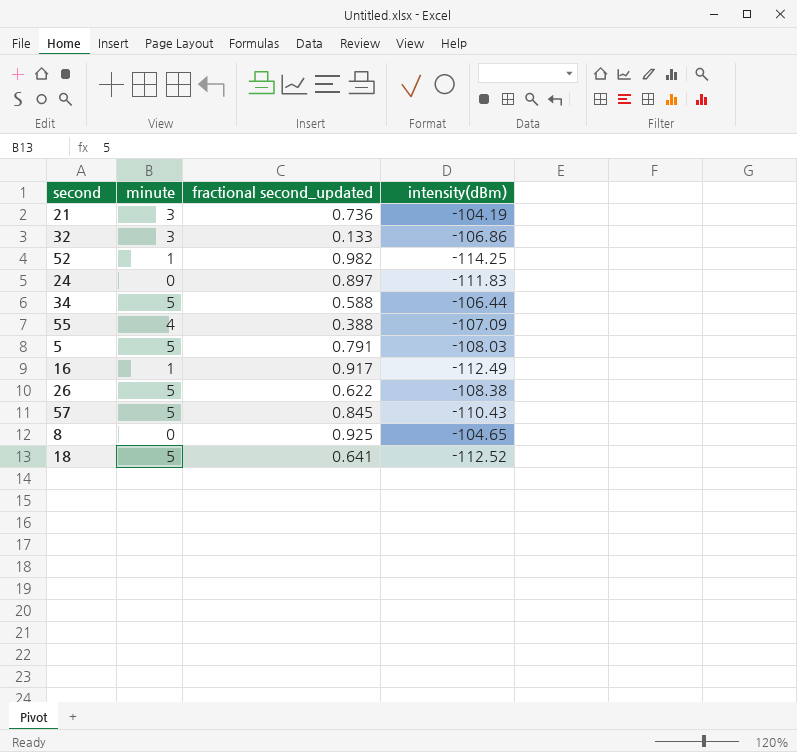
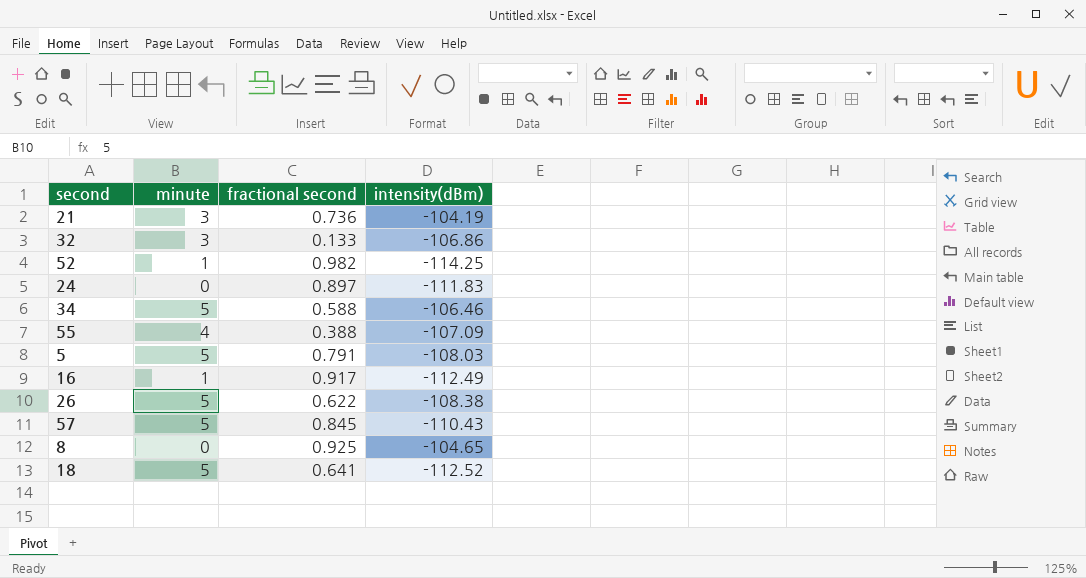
column name: fractional second_updated -> fractional second
34 | intensity(dBm): -106.44 -> -106.46

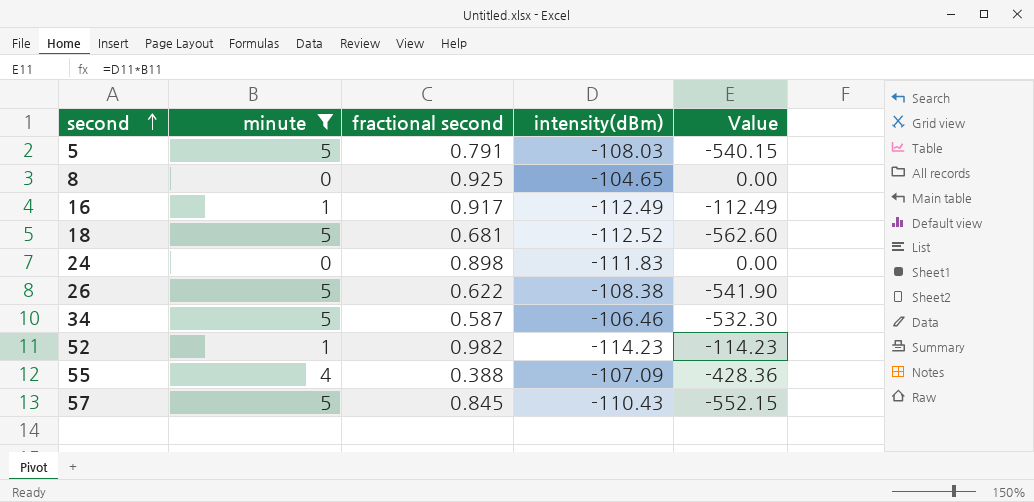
filter: none -> minute != 3
row order: none -> second ascending
column Value | formula: none -> [minute] * [intensity(dBm)]
18 | fractional second: 0.641 -> 0.681
24 | fractional second: 0.897 -> 0.898
34 | fractional second: 0.588 -> 0.587
52 | intensity(dBm): -114.25 -> -114.23

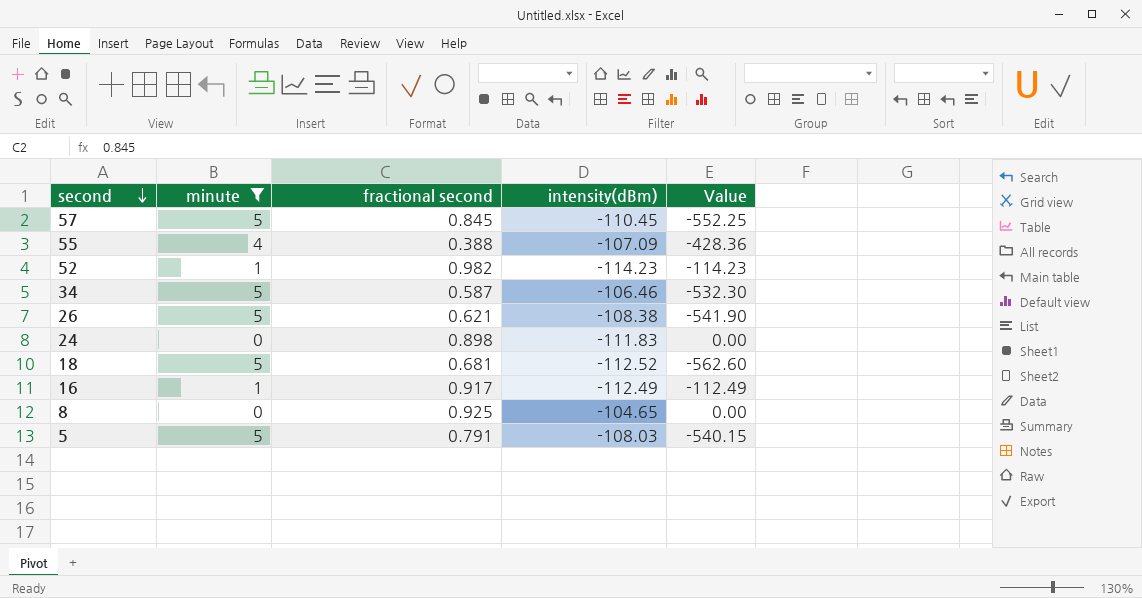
row order: second ascending -> second descending
57 | intensity(dBm): -110.43 -> -110.45
57 | Value: -552.15 -> -552.25
26 | fractional second: 0.622 -> 0.621

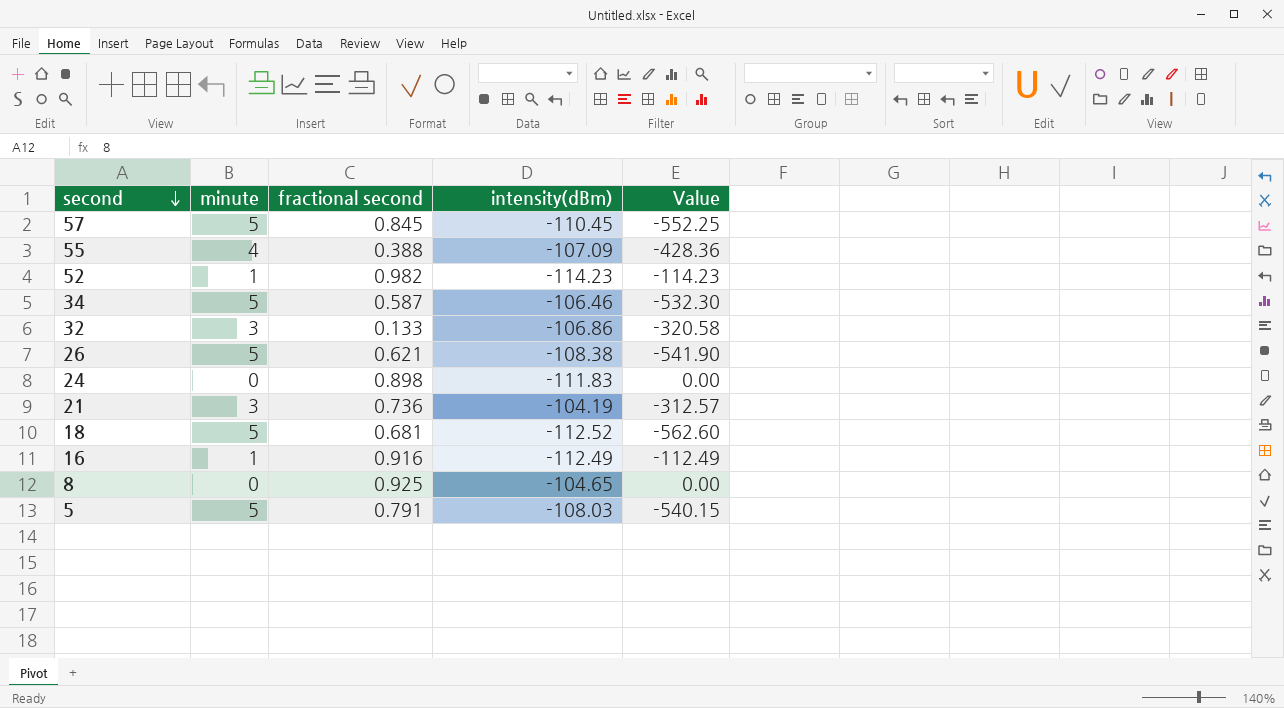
filter: minute != 3 -> none
16 | fractional second: 0.917 -> 0.916

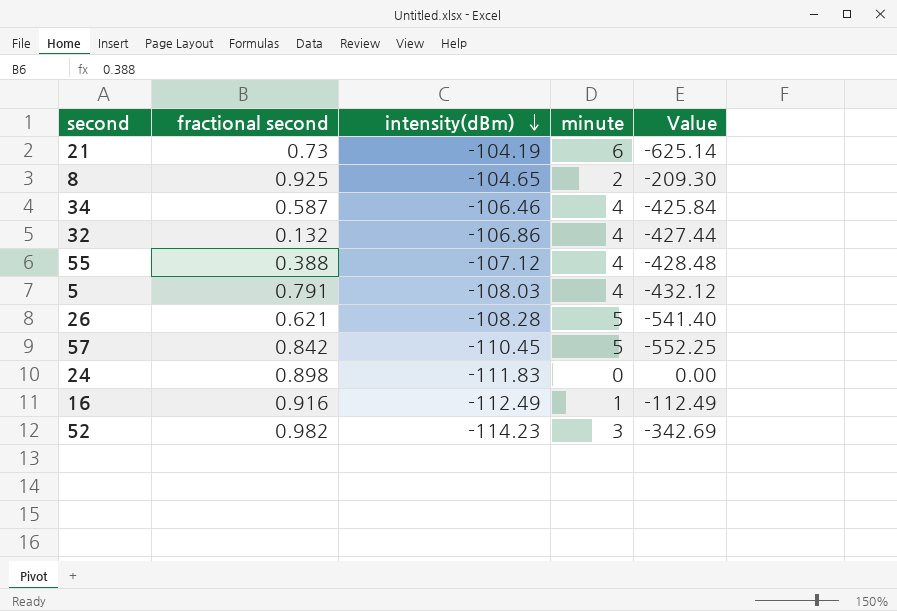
row order: second descending -> intensity(dBm) descending
column minute | position: 2 -> 4
row 18: 5 | 0.681 | -112.52 | -562.60 -> none
21 | fractional second: 0.736 -> 0.73
21 | minute: 3 -> 6
21 | Value: -312.57 -> -625.14
8 | minute: 0 -> 2
8 | Value: 0.00 -> -209.30
34 | minute: 5 -> 4
34 | Value: -532.30 -> -425.84
32 | fractional second: 0.133 -> 0.132
32 | minute: 3 -> 4
32 | Value: -320.58 -> -427.44
55 | intensity(dBm): -107.09 -> -107.12
55 | Value: -428.36 -> -428.48
5 | minute: 5 -> 4
5 | Value: -540.15 -> -432.12
26 | intensity(dBm): -108.38 -> -108.28
26 | Value: -541.90 -> -541.40
57 | fractional second: 0.845 -> 0.842
52 | minute: 1 -> 3
52 | Value: -114.23 -> -342.69

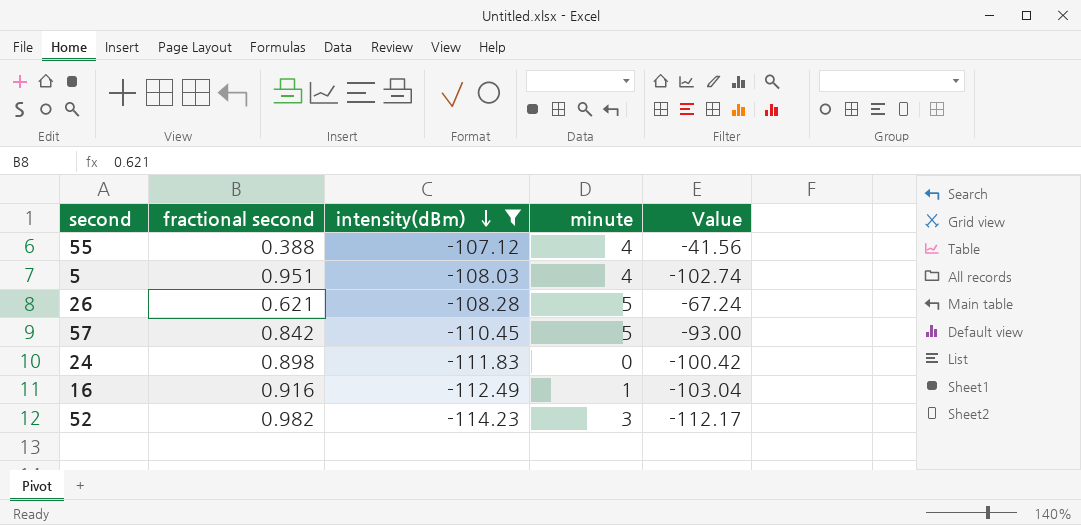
filter: none -> intensity(dBm) <= -107.12
column Value | formula: [intensity(dBm)] * [minute] -> [fractional second] * [intensity(dBm)]
5 | fractional second: 0.791 -> 0.951

